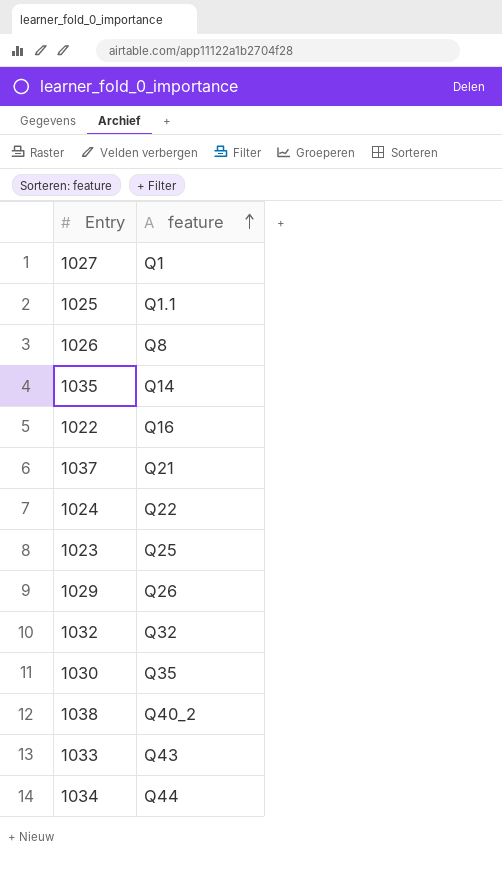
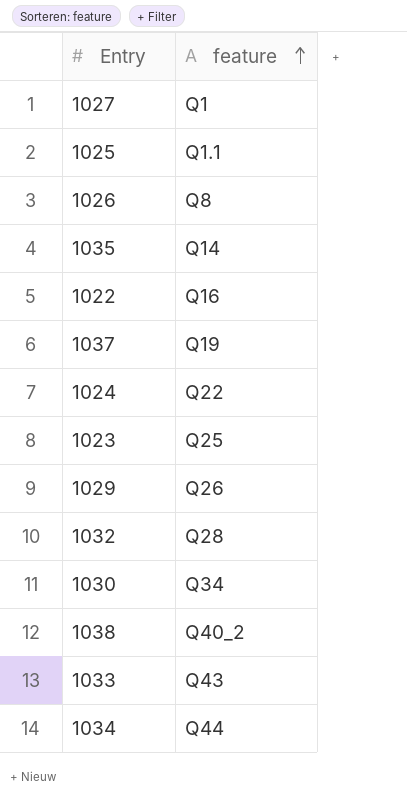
1037 | feature: Q21 -> Q19
1032 | feature: Q32 -> Q28
1030 | feature: Q35 -> Q34

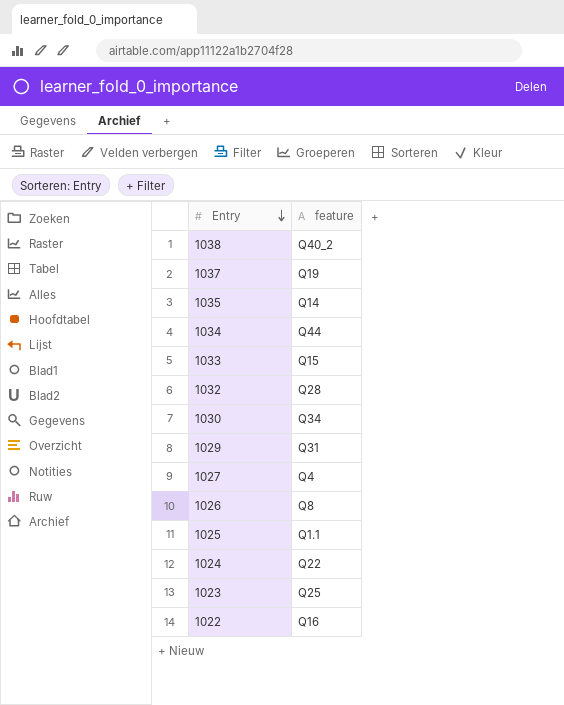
row order: feature ascending -> Entry descending
1033 | feature: Q43 -> Q15
1029 | feature: Q26 -> Q31
1027 | feature: Q1 -> Q4

